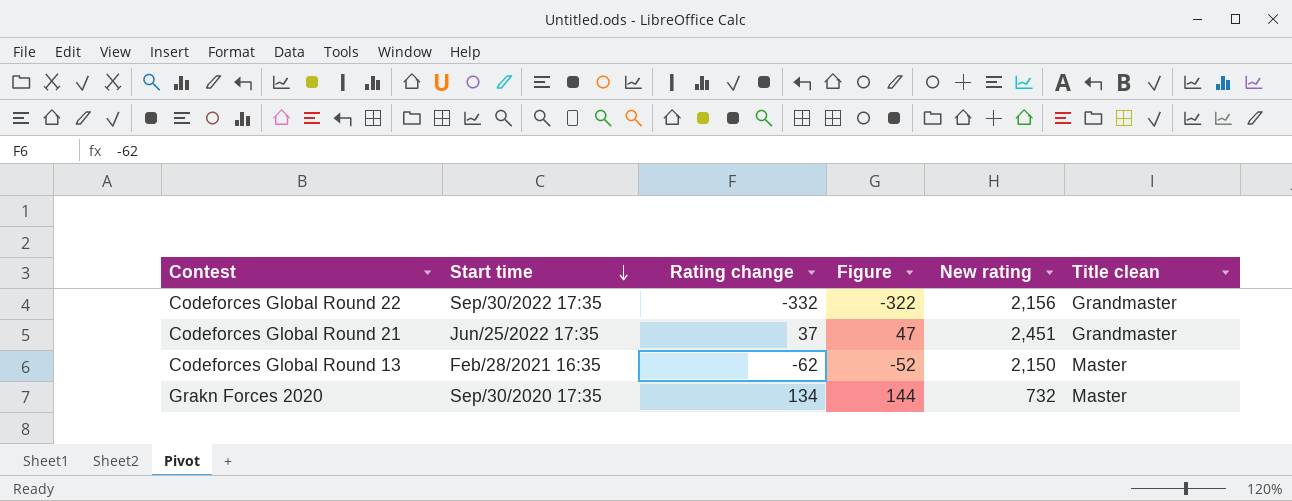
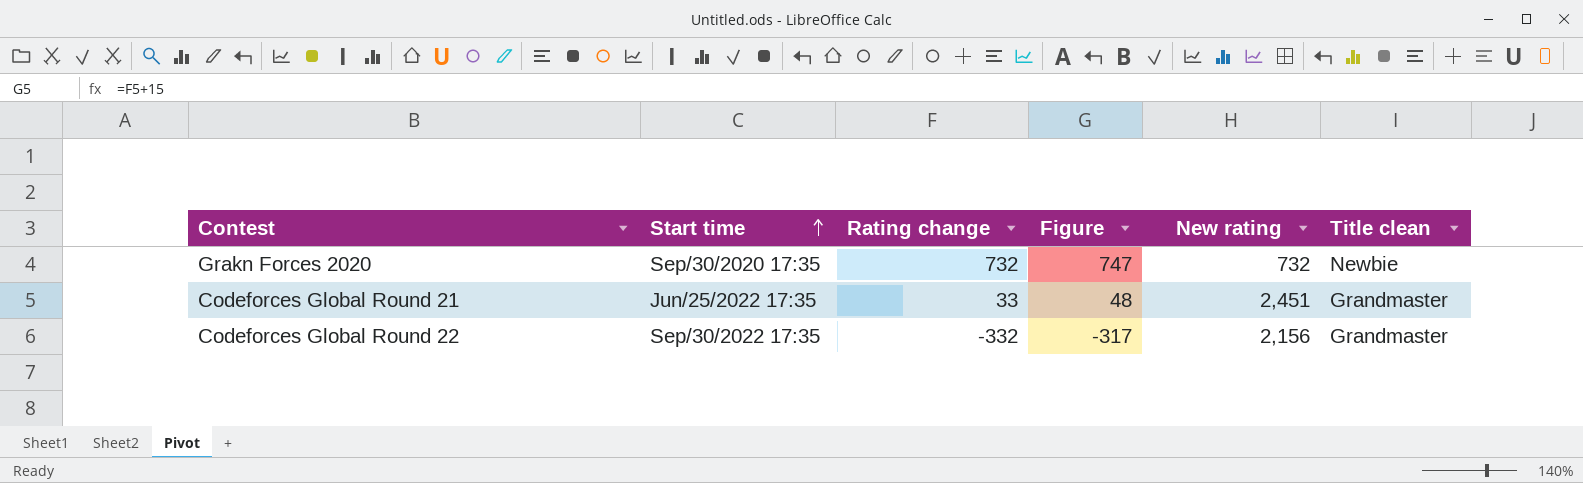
row order: Start time descending -> Start time ascending
column Figure | formula: [Rating change] + 10 -> [Rating change] + 15
row Codeforces Global Round 13: Feb/28/2021 16:35 | -62 | -52 | 2,150 | Master -> none
Grakn Forces 2020 | Rating change: 134 -> 732
Grakn Forces 2020 | Title clean: Master -> Newbie
Codeforces Global Round 21 | Rating change: 37 -> 33

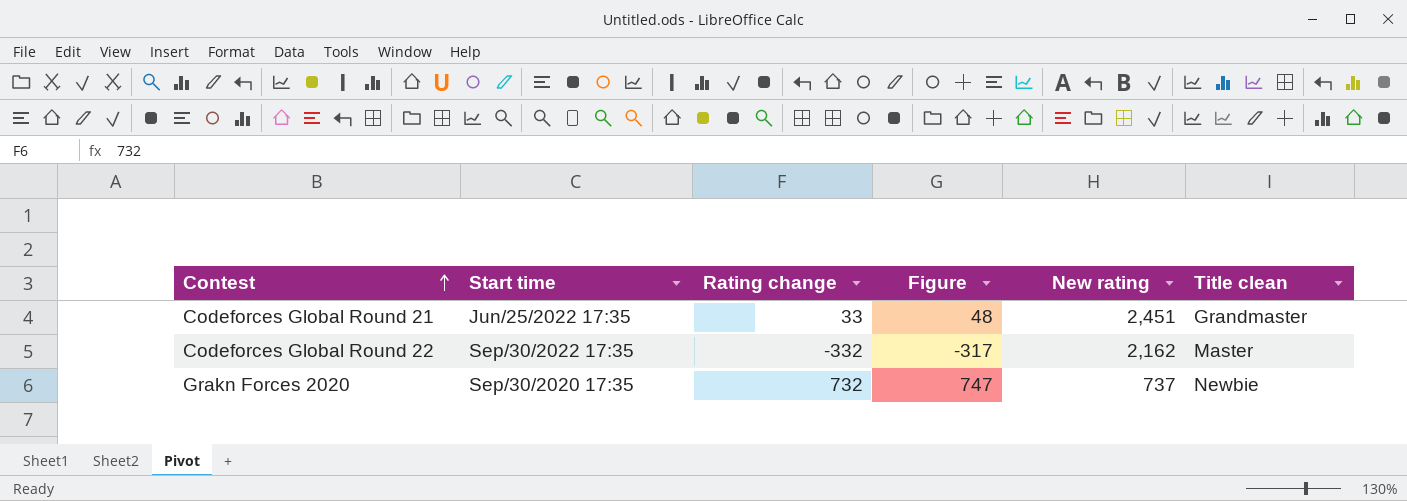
row order: Start time ascending -> Contest ascending
Codeforces Global Round 22 | New rating: 2,156 -> 2,162
Codeforces Global Round 22 | Title clean: Grandmaster -> Master
Grakn Forces 2020 | New rating: 732 -> 737

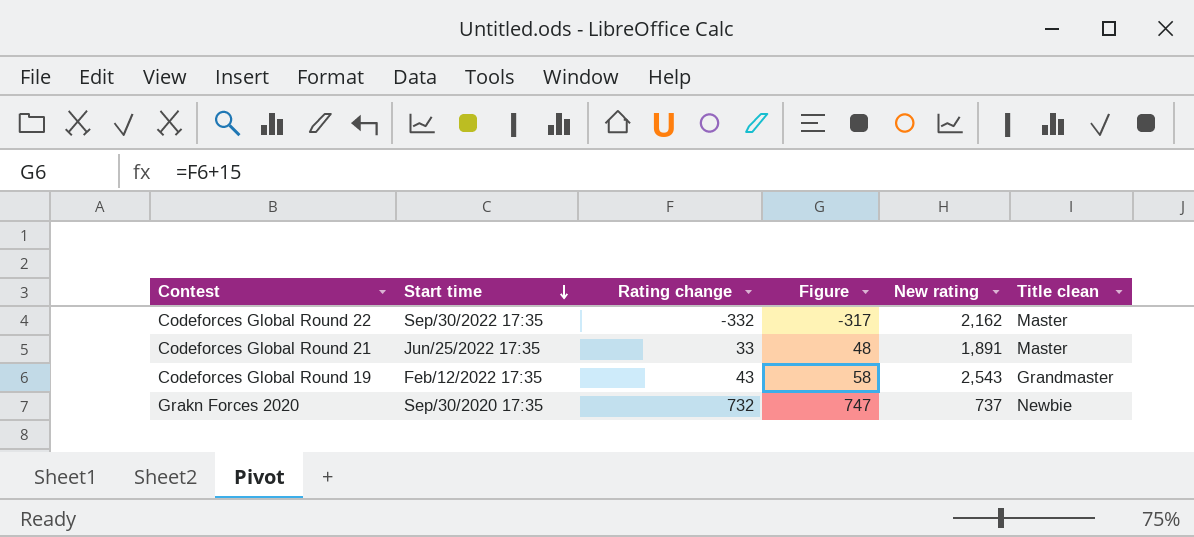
row order: Contest ascending -> Start time descending
Codeforces Global Round 21 | New rating: 2,451 -> 1,891
Codeforces Global Round 21 | Title clean: Grandmaster -> Master
row Codeforces Global Round 19: none -> Feb/12/2022 17:35 | 43 | 58 | 2,543 | Grandmaster

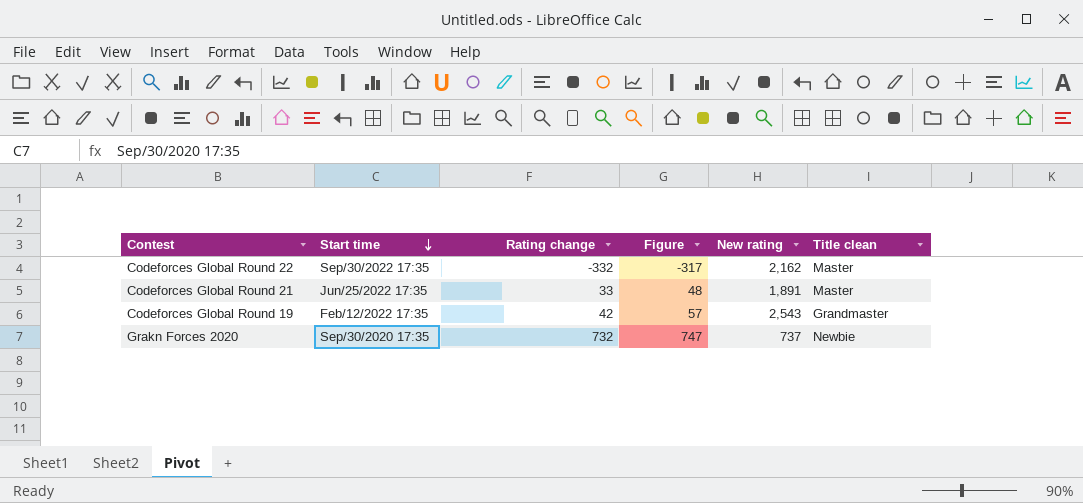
Codeforces Global Round 19 | Rating change: 43 -> 42
Codeforces Global Round 19 | Figure: 58 -> 57

